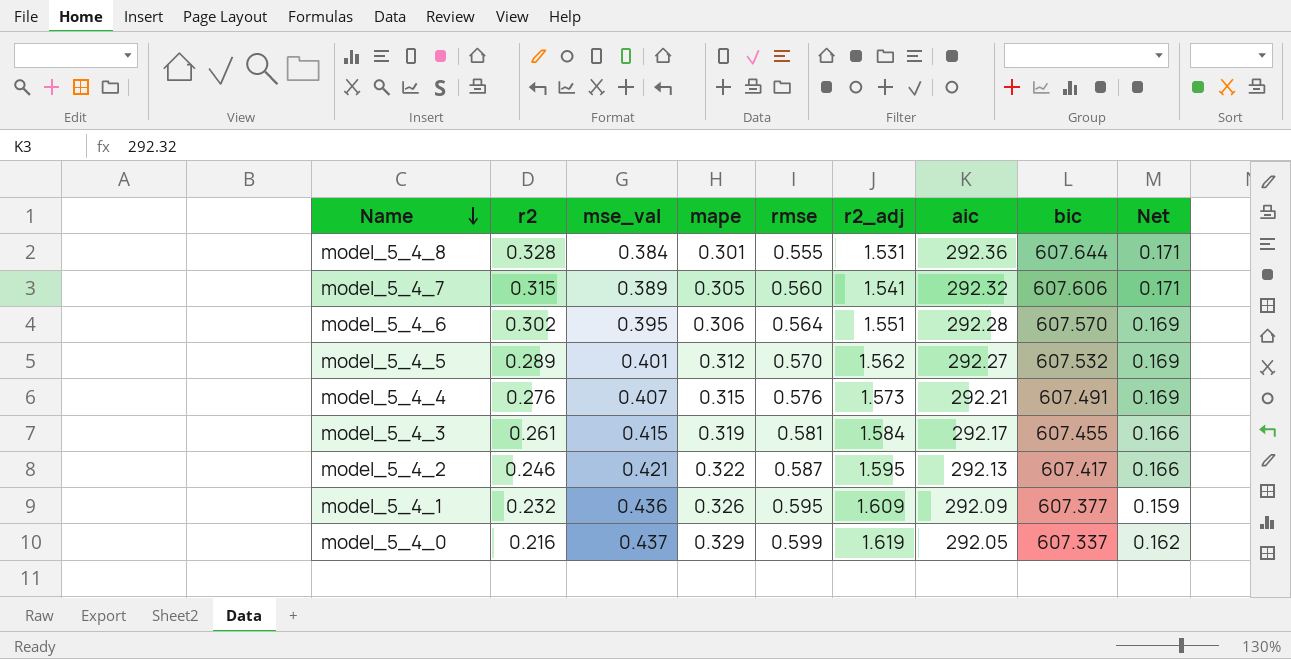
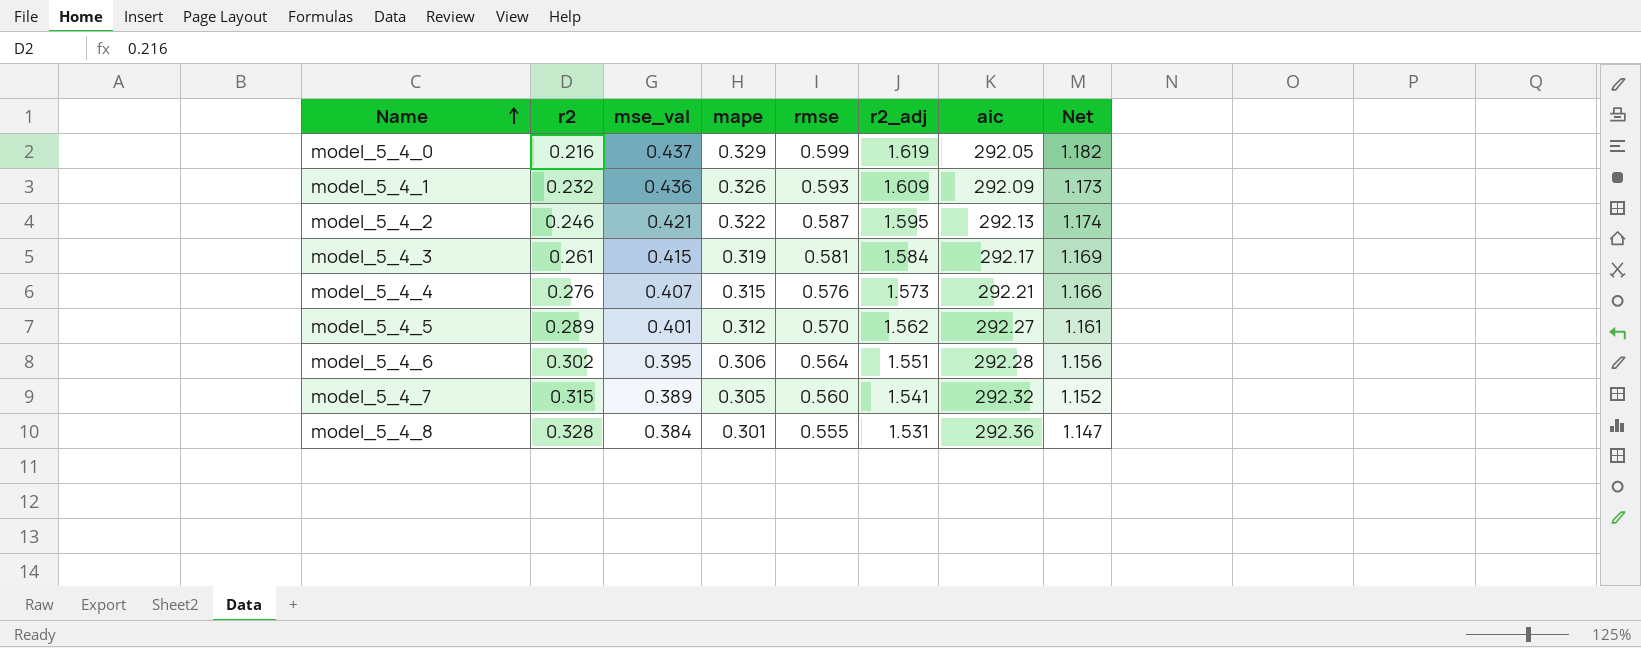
row order: Name descending -> Name ascending
column bic | position: 8 -> none
column Net | formula: [rmse] - [mse_val] -> [r2_adj] - [mse_val]
model_5_4_1 | rmse: 0.595 -> 0.593

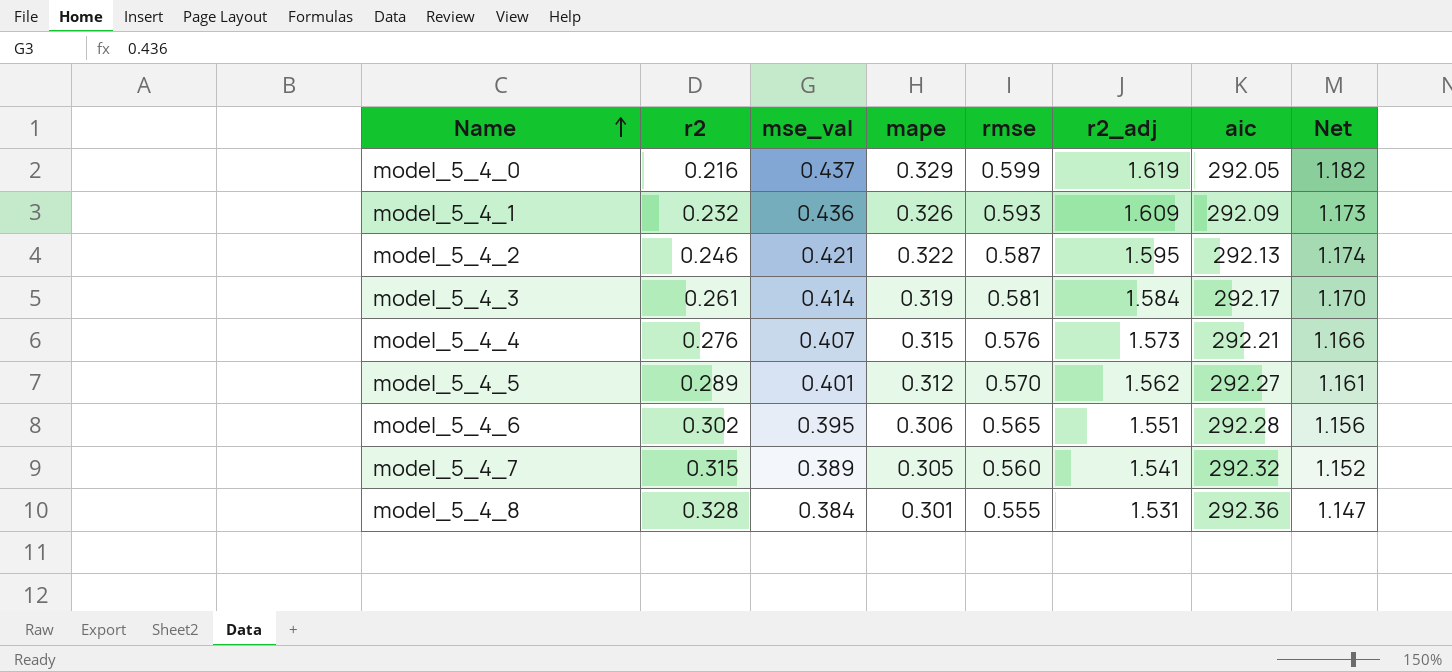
model_5_4_3 | mse_val: 0.415 -> 0.414
model_5_4_3 | Net: 1.169 -> 1.170
model_5_4_6 | rmse: 0.564 -> 0.565

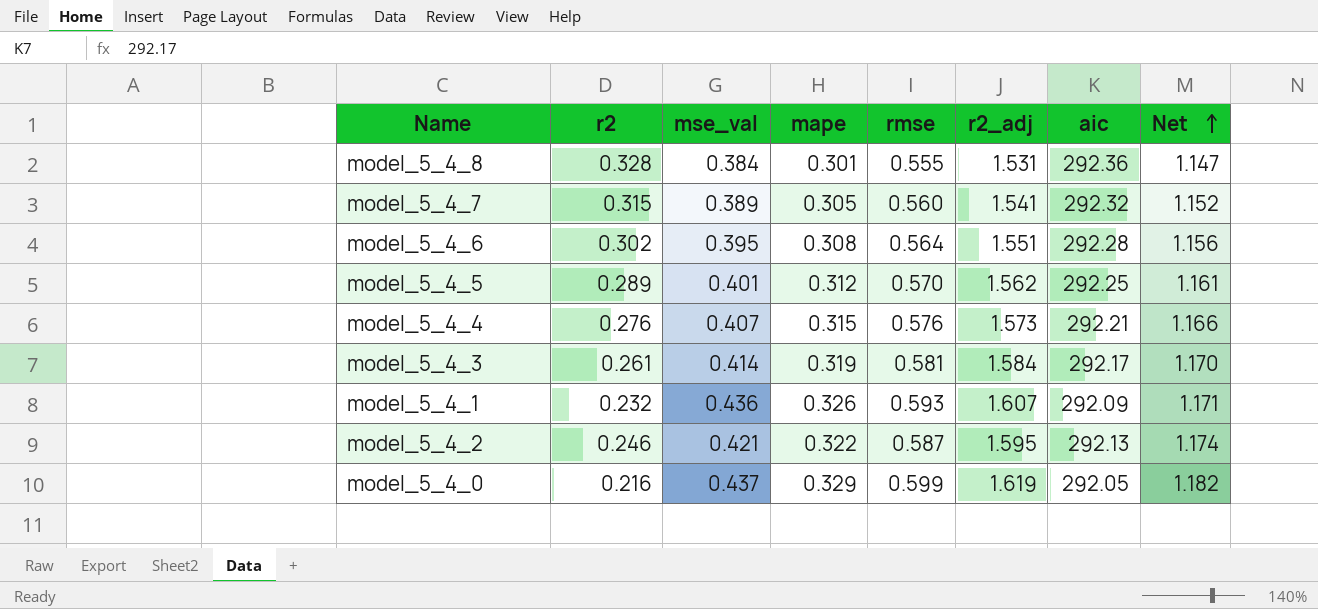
row order: Name ascending -> Net ascending
model_5_4_6 | mape: 0.306 -> 0.308
model_5_4_6 | rmse: 0.565 -> 0.564
model_5_4_5 | aic: 292.27 -> 292.25
model_5_4_1 | r2_adj: 1.609 -> 1.607
model_5_4_1 | Net: 1.173 -> 1.171

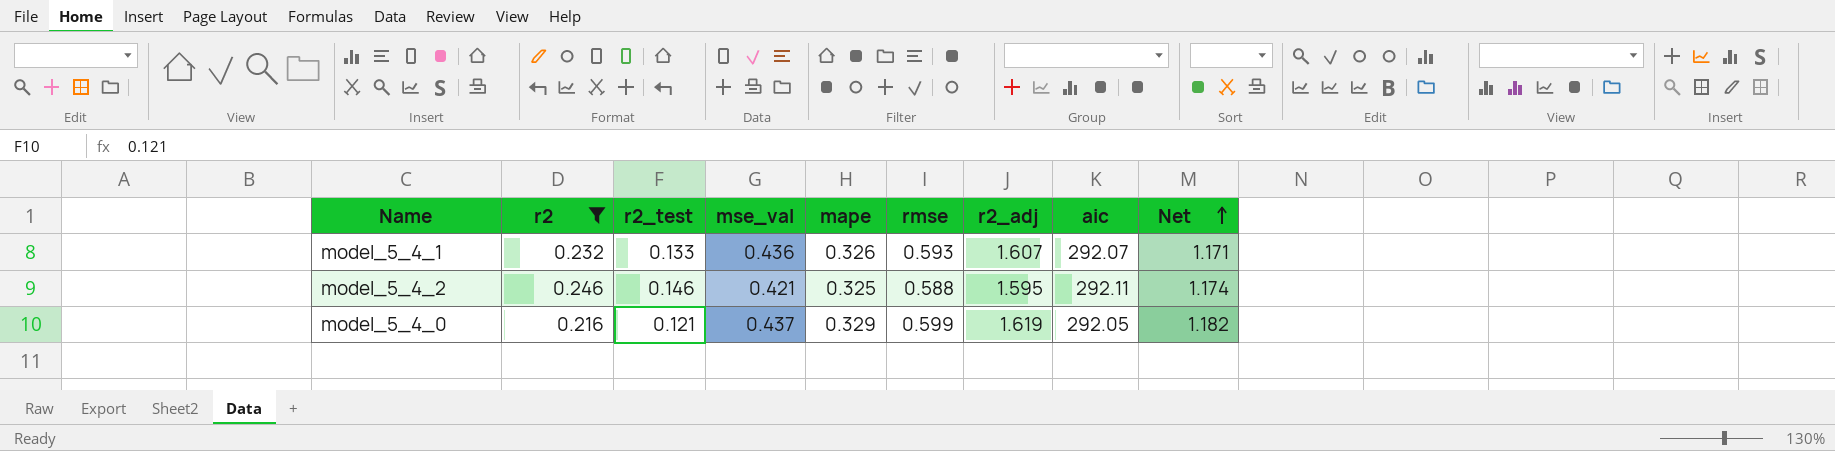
filter: none -> r2 <= 0.246
column r2_test | position: none -> 3
model_5_4_1 | aic: 292.09 -> 292.07
model_5_4_2 | mape: 0.322 -> 0.325
model_5_4_2 | rmse: 0.587 -> 0.588
model_5_4_2 | aic: 292.13 -> 292.11

